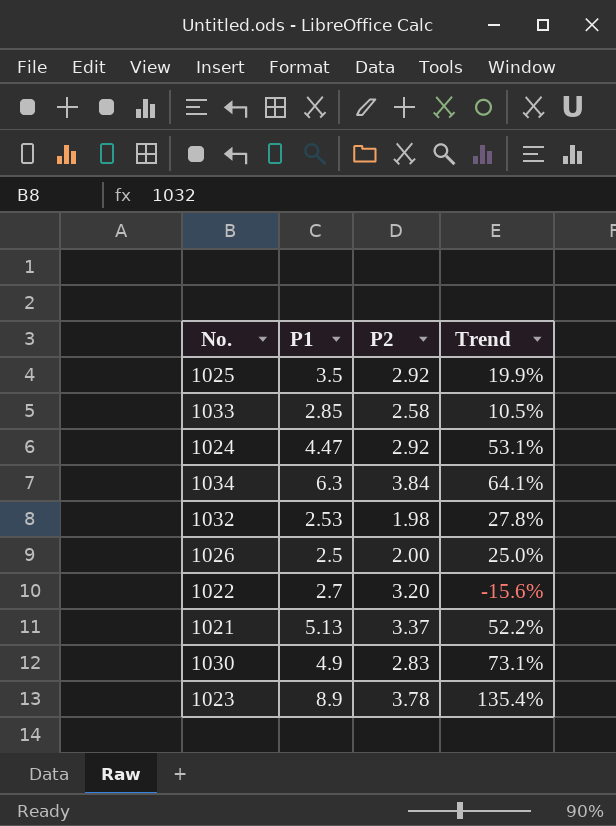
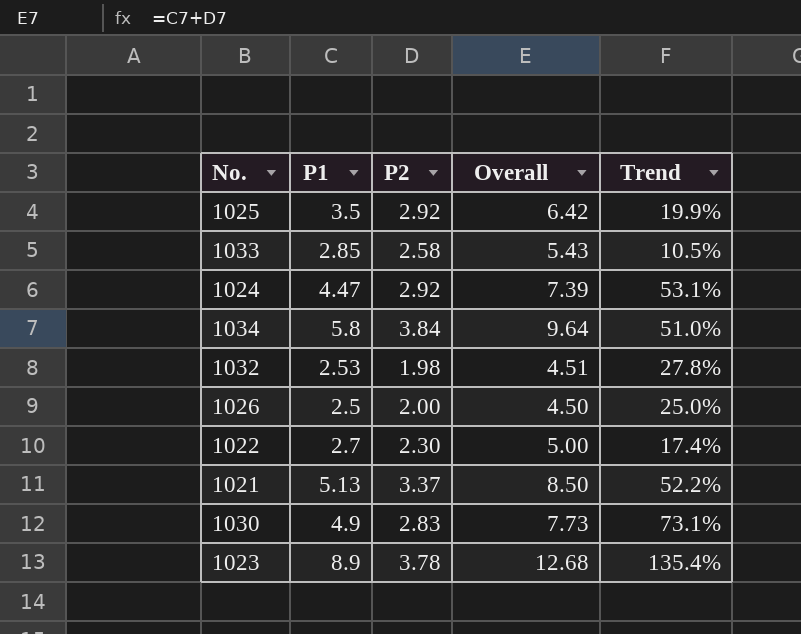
column Overall | formula: none -> [P1] + [P2]
1034 | P1: 6.3 -> 5.8
1034 | Trend: 64.1% -> 51.0%
1022 | P2: 3.20 -> 2.30
1022 | Trend: -15.6% -> 17.4%

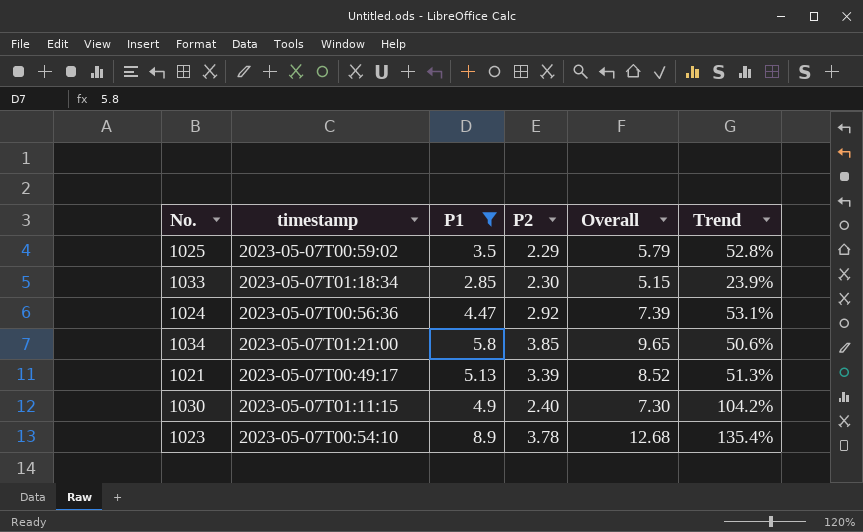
filter: none -> P1 >= 2.85
column timestamp | position: none -> 2
1025 | P2: 2.92 -> 2.29
1025 | Overall: 6.42 -> 5.79
1025 | Trend: 19.9% -> 52.8%
1033 | P2: 2.58 -> 2.30
1033 | Overall: 5.43 -> 5.15
1033 | Trend: 10.5% -> 23.9%
1034 | P2: 3.84 -> 3.85
1034 | Overall: 9.64 -> 9.65
1034 | Trend: 51.0% -> 50.6%
1021 | P2: 3.37 -> 3.39
1021 | Overall: 8.50 -> 8.52
1021 | Trend: 52.2% -> 51.3%
1030 | P2: 2.83 -> 2.40
1030 | Overall: 7.73 -> 7.30
1030 | Trend: 73.1% -> 104.2%

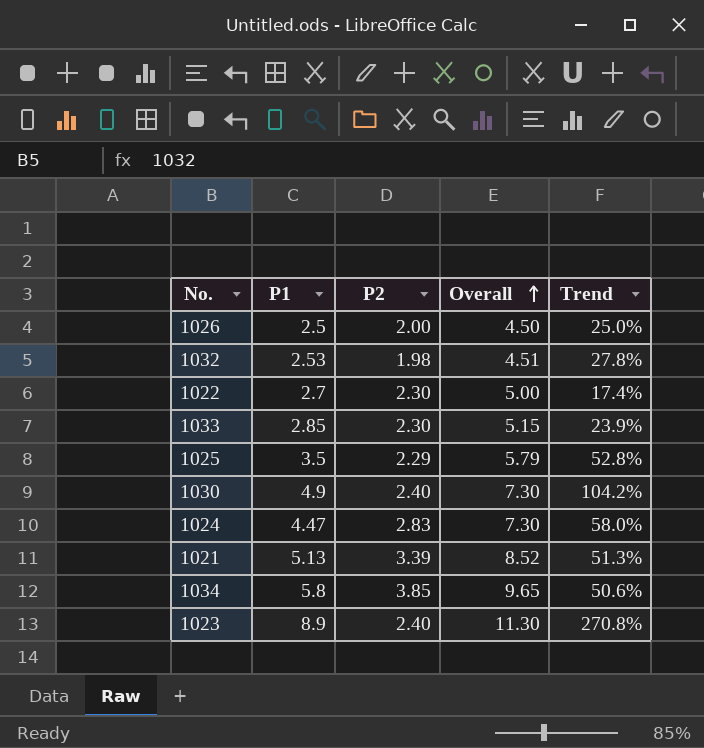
filter: P1 >= 2.85 -> none
row order: none -> Overall ascending
column timestamp | position: 2 -> none
1024 | P2: 2.92 -> 2.83
1024 | Overall: 7.39 -> 7.30
1024 | Trend: 53.1% -> 58.0%
1023 | P2: 3.78 -> 2.40
1023 | Overall: 12.68 -> 11.30
1023 | Trend: 135.4% -> 270.8%

